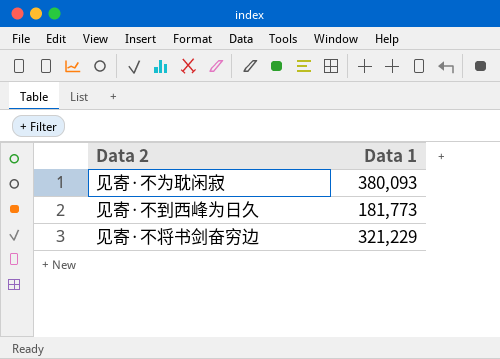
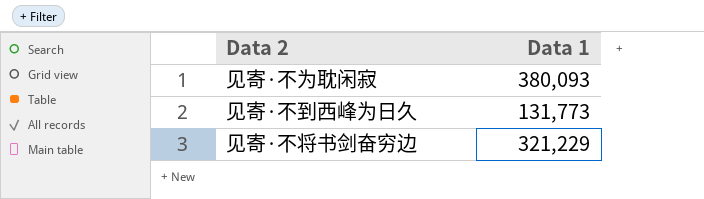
见寄·不到西峰为日久 | Data 1: 181,773 -> 131,773

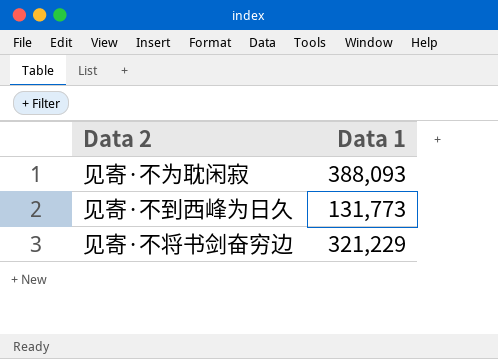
见寄·不为耽闲寂 | Data 1: 380,093 -> 388,093

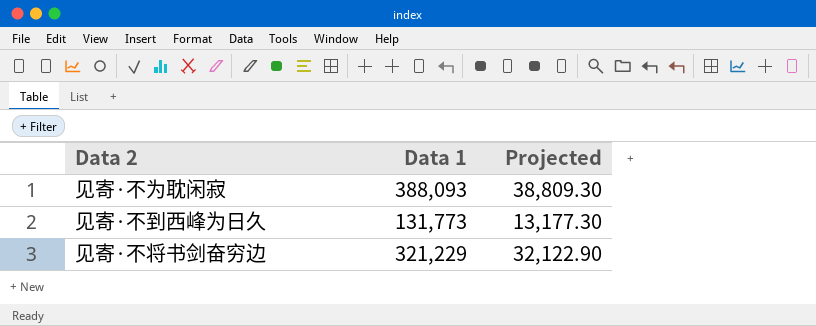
column Projected | formula: none -> [Data 1] * 0.1

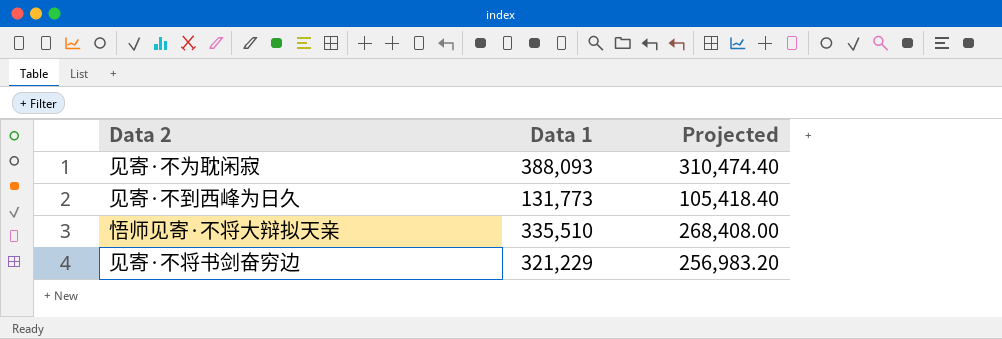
column Projected | formula: [Data 1] * 0.1 -> [Data 1] * 0.8
row 悟师见寄·不将大辩拟天亲: none -> 335,510 | 268,408.00

